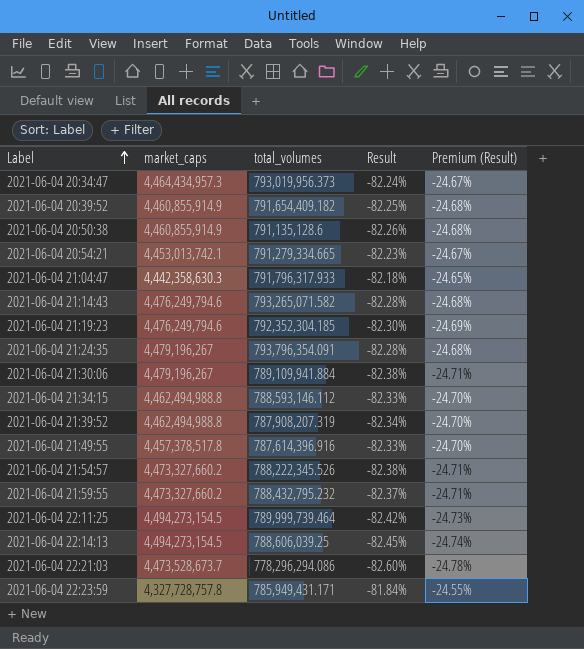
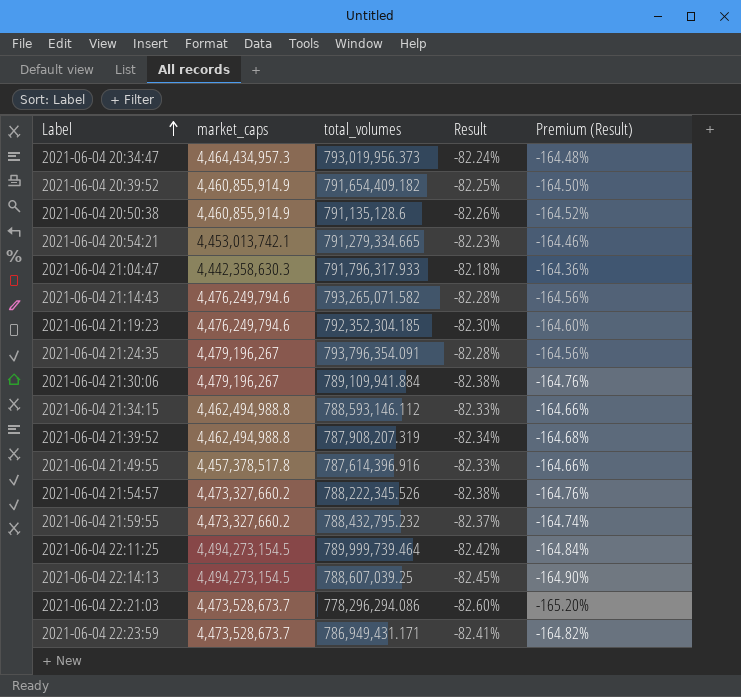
column Premium (Result) | formula: [Result] * 0.3 -> [Result] * 2
2021-06-04 22:14:13 | total_volumes: 788,606,039.25 -> 788,607,039.25
2021-06-04 22:23:59 | market_caps: 4,327,728,757.8 -> 4,473,528,673.7
2021-06-04 22:23:59 | total_volumes: 785,949,431.171 -> 786,949,431.171
2021-06-04 22:23:59 | Result: -81.84% -> -82.41%

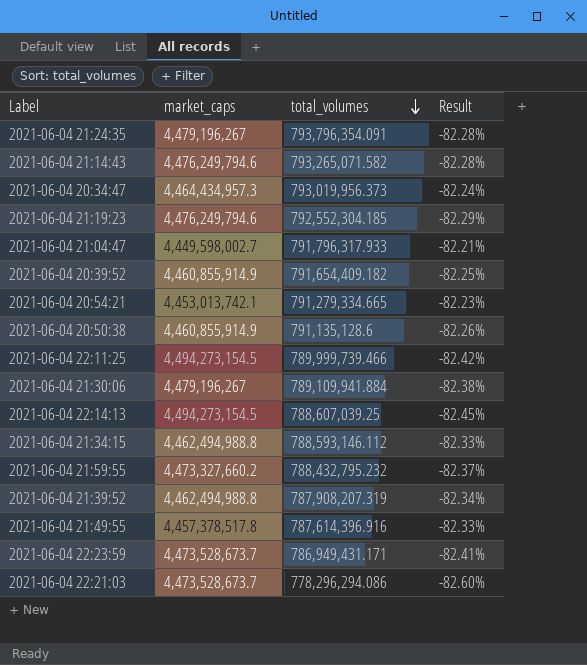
row order: Label ascending -> total_volumes descending
column Premium (Result) | formula: [Result] * 2 -> none
row 2021-06-04 21:54:57: 4,473,327,660.2 | 788,222,345.526 | -82.38% | -164.76% -> none
2021-06-04 21:19:23 | total_volumes: 792,352,304.185 -> 792,552,304.185
2021-06-04 21:19:23 | Result: -82.30% -> -82.29%
2021-06-04 21:04:47 | market_caps: 4,442,358,630.3 -> 4,449,598,002.7
2021-06-04 21:04:47 | Result: -82.18% -> -82.21%
2021-06-04 22:11:25 | total_volumes: 789,999,739.464 -> 789,999,739.466

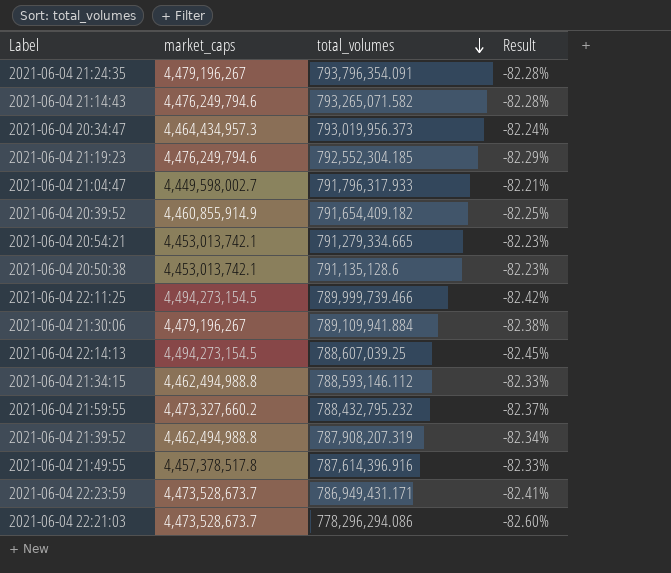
2021-06-04 20:50:38 | market_caps: 4,460,855,914.9 -> 4,453,013,742.1
2021-06-04 20:50:38 | Result: -82.26% -> -82.23%

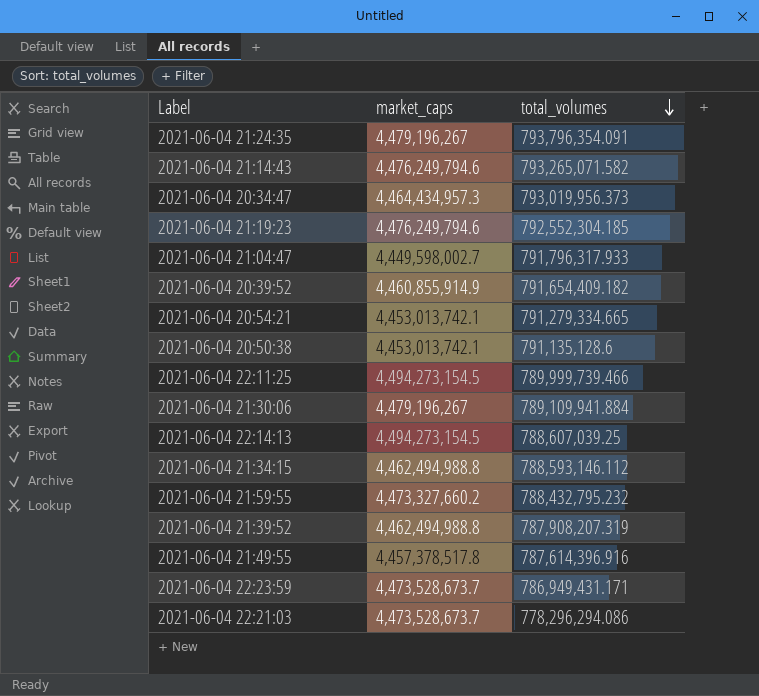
column Result | formula: ([total_volumes] - [market_caps]) / [market_caps] -> none

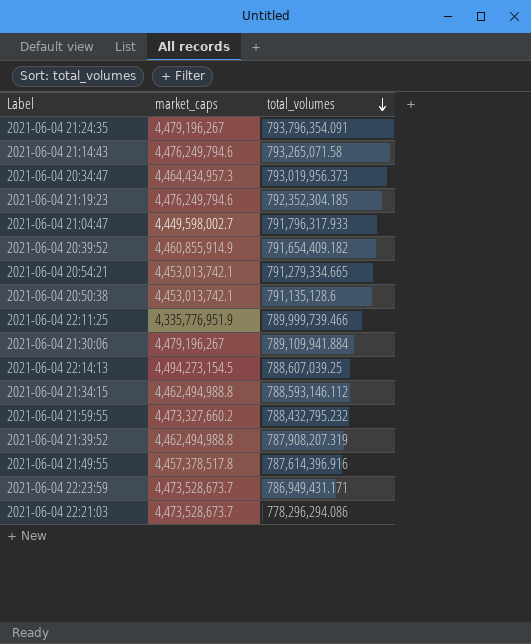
2021-06-04 21:14:43 | total_volumes: 793,265,071.582 -> 793,265,071.58
2021-06-04 21:19:23 | total_volumes: 792,552,304.185 -> 792,352,304.185
2021-06-04 22:11:25 | market_caps: 4,494,273,154.5 -> 4,335,776,951.9

